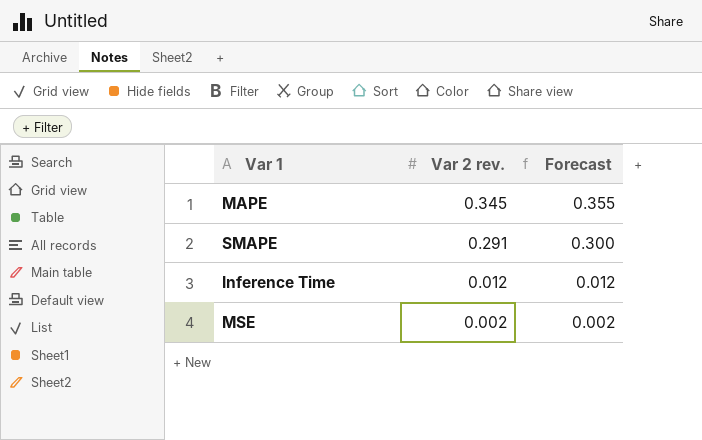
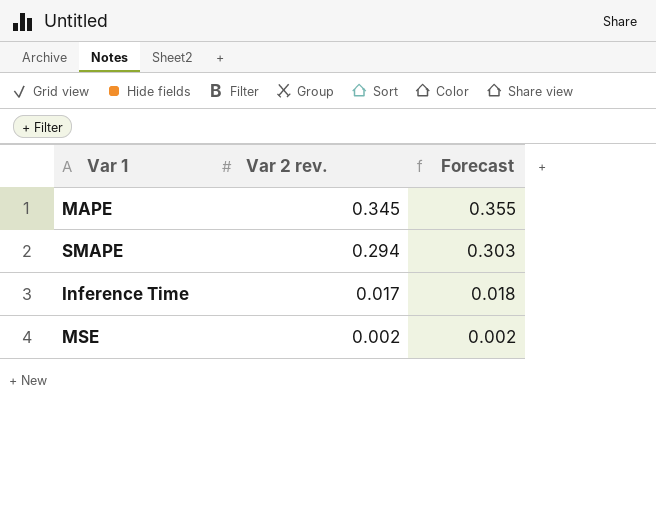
SMAPE | Var 2 rev.: 0.291 -> 0.294
SMAPE | Forecast: 0.300 -> 0.303
Inference Time | Var 2 rev.: 0.012 -> 0.017
Inference Time | Forecast: 0.012 -> 0.018

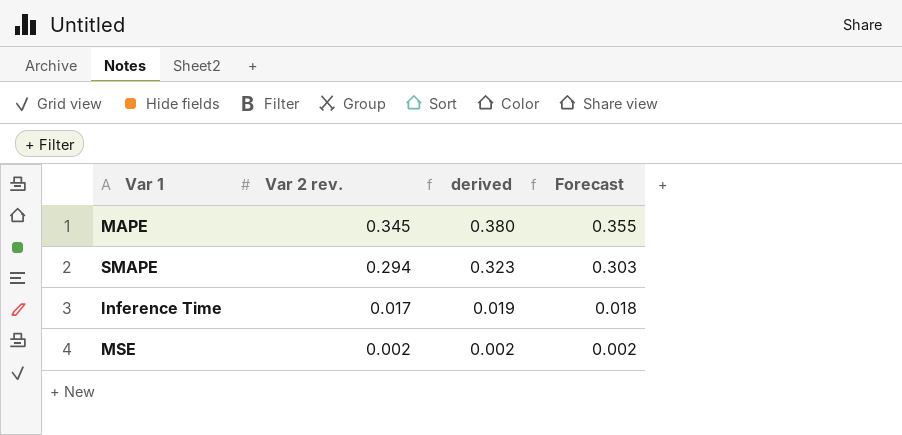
column derived | formula: none -> [Var 2 rev.] * 1.1

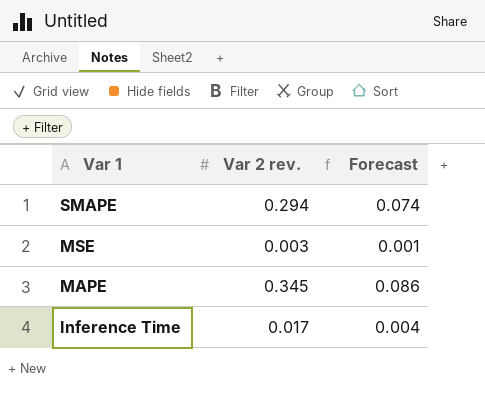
row order: Var 2 rev. descending -> Var 1 descending
column derived | formula: [Var 2 rev.] * 1.1 -> none
column Forecast | formula: [Var 2 rev.] * 1.03 -> [Var 2 rev.] * 0.25
MSE | Var 2 rev.: 0.002 -> 0.003

